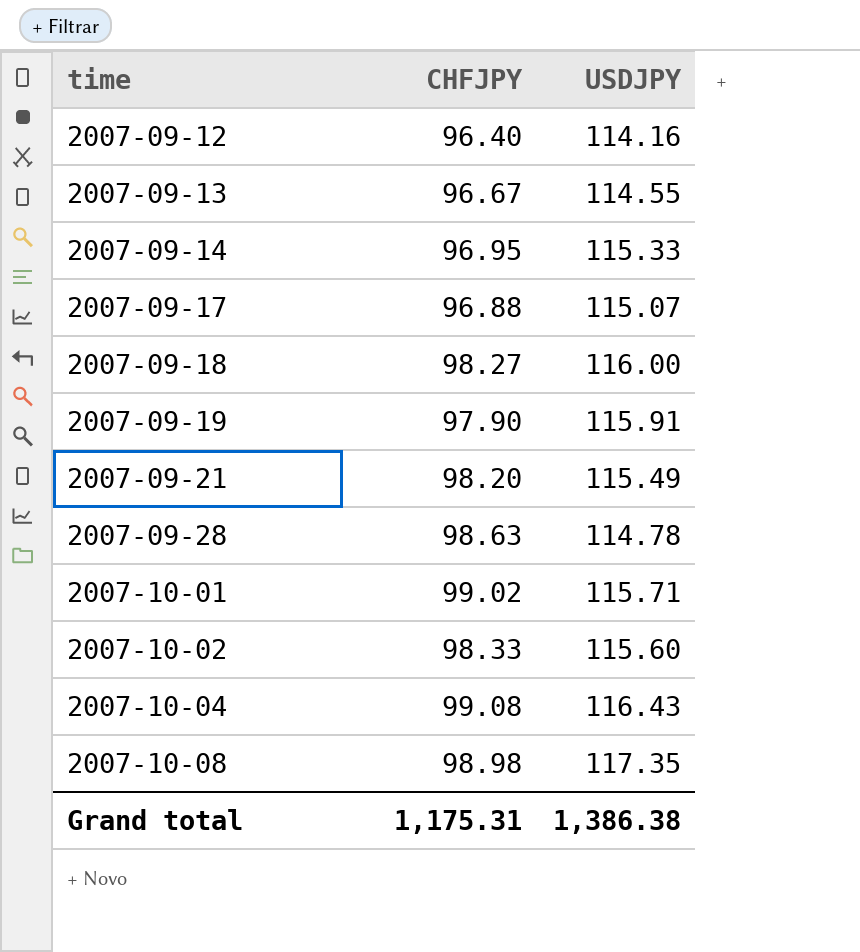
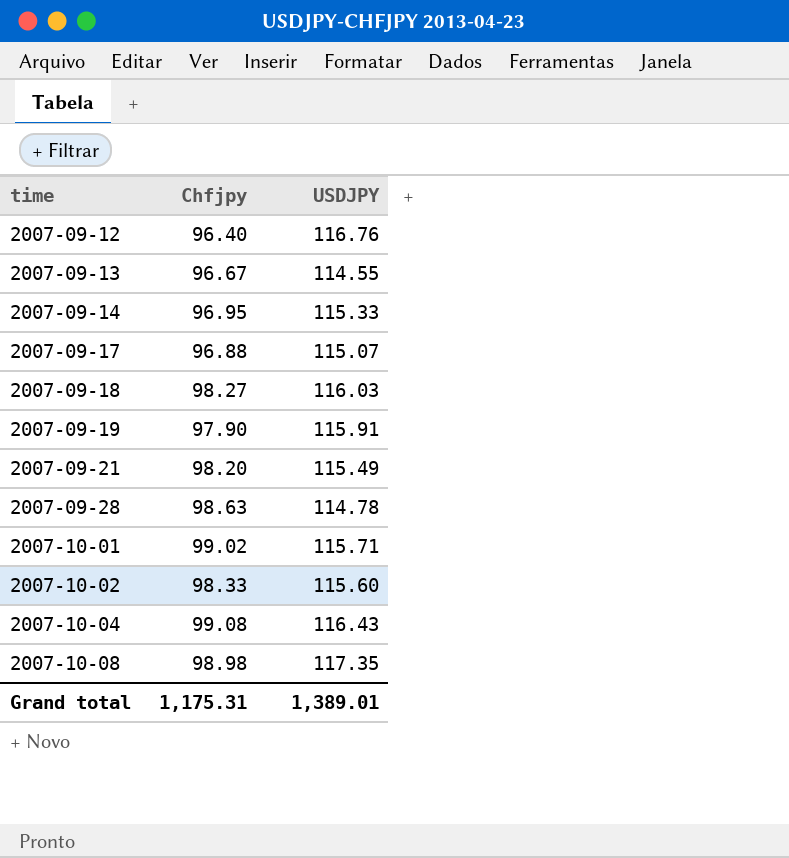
column name: CHFJPY -> Chfjpy
2007-09-12 | USDJPY: 114.16 -> 116.76
2007-09-18 | USDJPY: 116.00 -> 116.03
Grand total | USDJPY: 1,386.38 -> 1,389.01

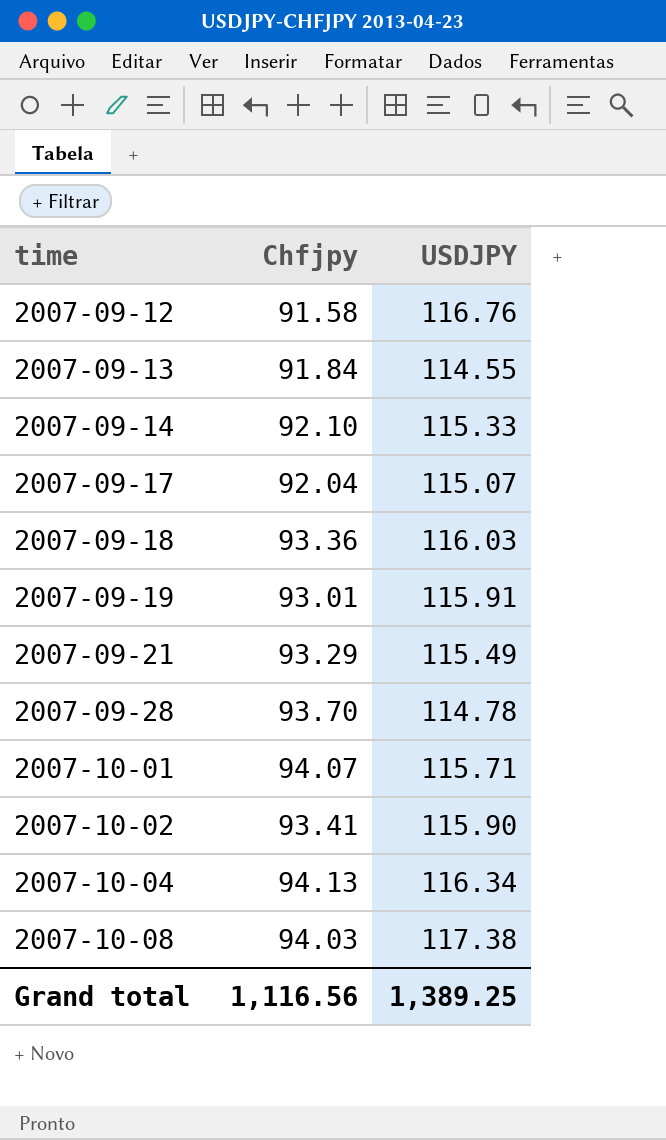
2007-09-12 | Chfjpy: 96.40 -> 91.58
2007-09-13 | Chfjpy: 96.67 -> 91.84
2007-09-14 | Chfjpy: 96.95 -> 92.10
2007-09-17 | Chfjpy: 96.88 -> 92.04
2007-09-18 | Chfjpy: 98.27 -> 93.36
2007-09-19 | Chfjpy: 97.90 -> 93.01
2007-09-21 | Chfjpy: 98.20 -> 93.29
2007-09-28 | Chfjpy: 98.63 -> 93.70
2007-10-01 | Chfjpy: 99.02 -> 94.07
2007-10-02 | Chfjpy: 98.33 -> 93.41
2007-10-02 | USDJPY: 115.60 -> 115.90
2007-10-04 | Chfjpy: 99.08 -> 94.13
2007-10-04 | USDJPY: 116.43 -> 116.34
2007-10-08 | Chfjpy: 98.98 -> 94.03
2007-10-08 | USDJPY: 117.35 -> 117.38
Grand total | Chfjpy: 1,175.31 -> 1,116.56
Grand total | USDJPY: 1,389.01 -> 1,389.25

